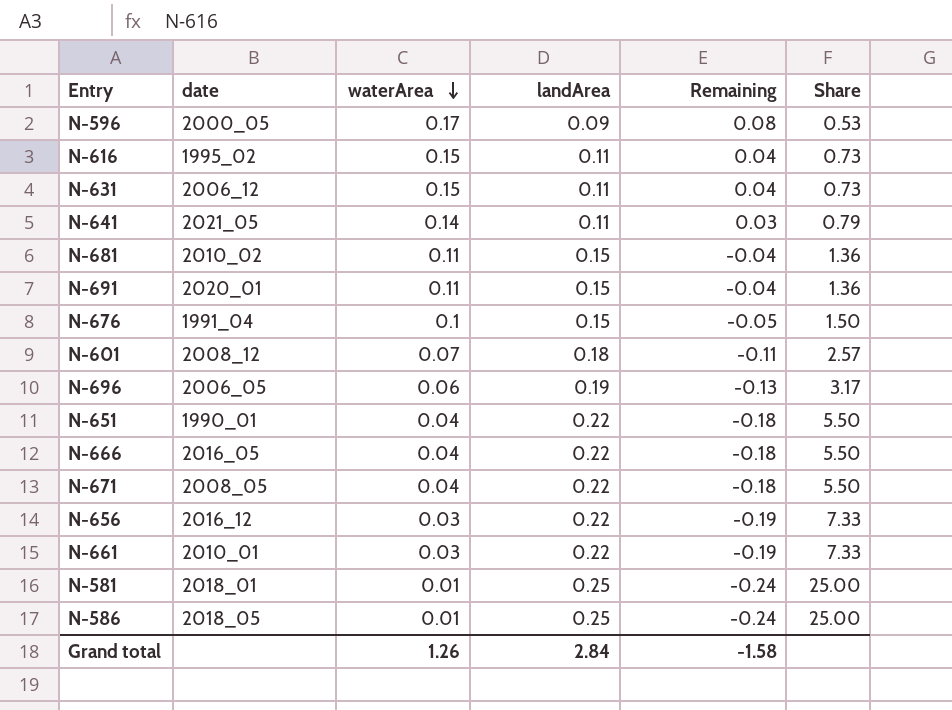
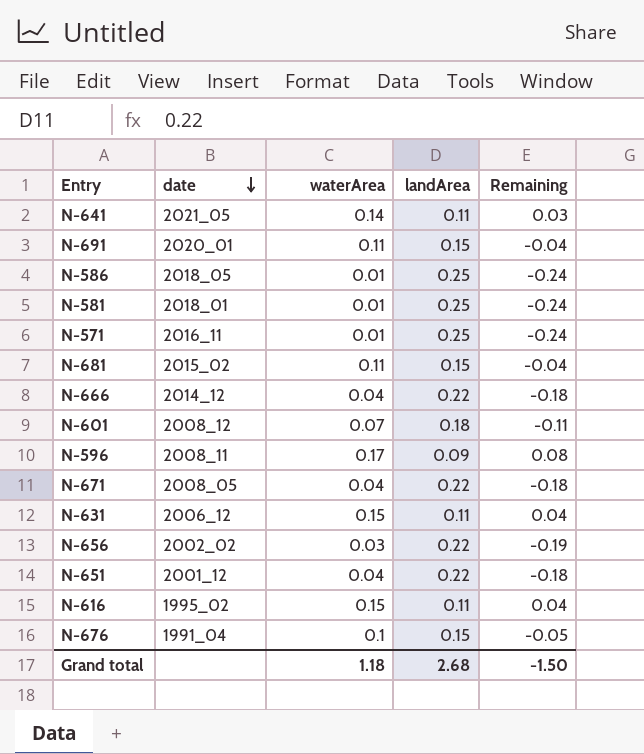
row order: waterArea descending -> date descending
column Share | formula: [landArea] / [waterArea] -> none
row N-696: 2006_05 | 0.06 | 0.19 | -0.13 | 3.17 -> none
row N-661: 2010_01 | 0.03 | 0.22 | -0.19 | 7.33 -> none
row N-571: none -> 2016_11 | 0.01 | 0.25 | -0.24
N-681 | date: 2010_02 -> 2015_02
N-666 | date: 2016_05 -> 2014_12
N-596 | date: 2000_05 -> 2008_11
N-656 | date: 2016_12 -> 2002_02
N-651 | date: 1990_01 -> 2001_12
Grand total | waterArea: 1.26 -> 1.18
Grand total | landArea: 2.84 -> 2.68
Grand total | Remaining: -1.58 -> -1.50

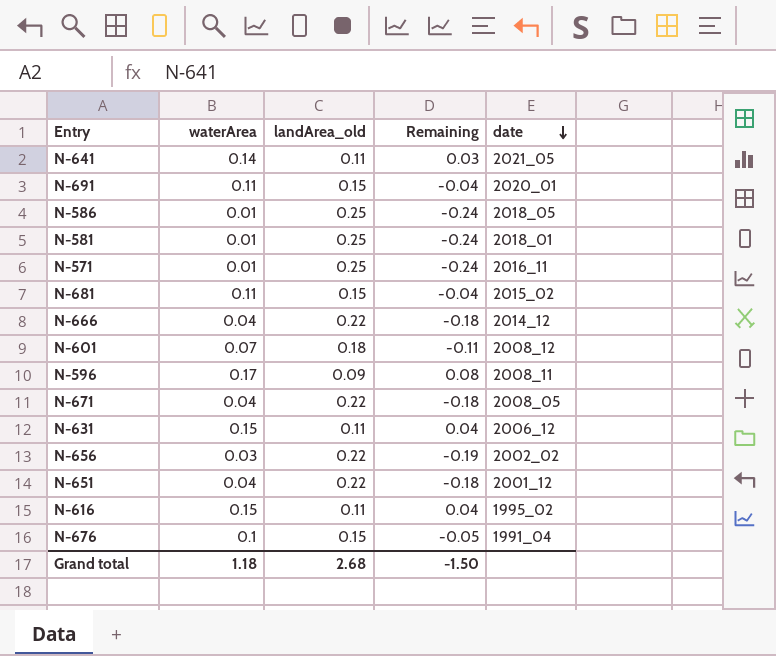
column name: landArea -> landArea_old
column date | position: 2 -> 5

